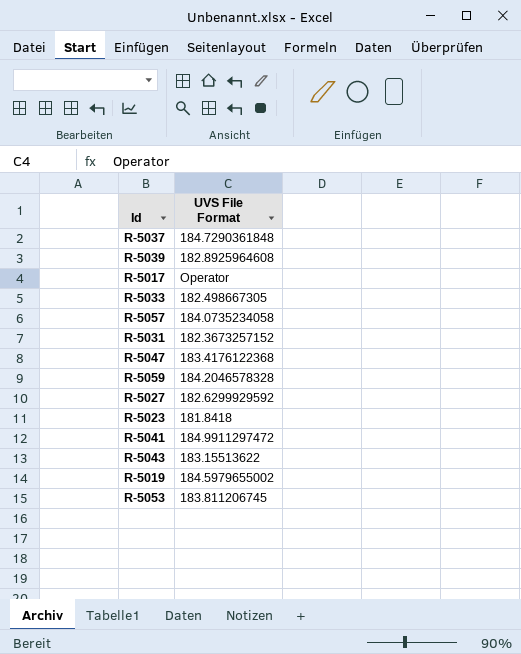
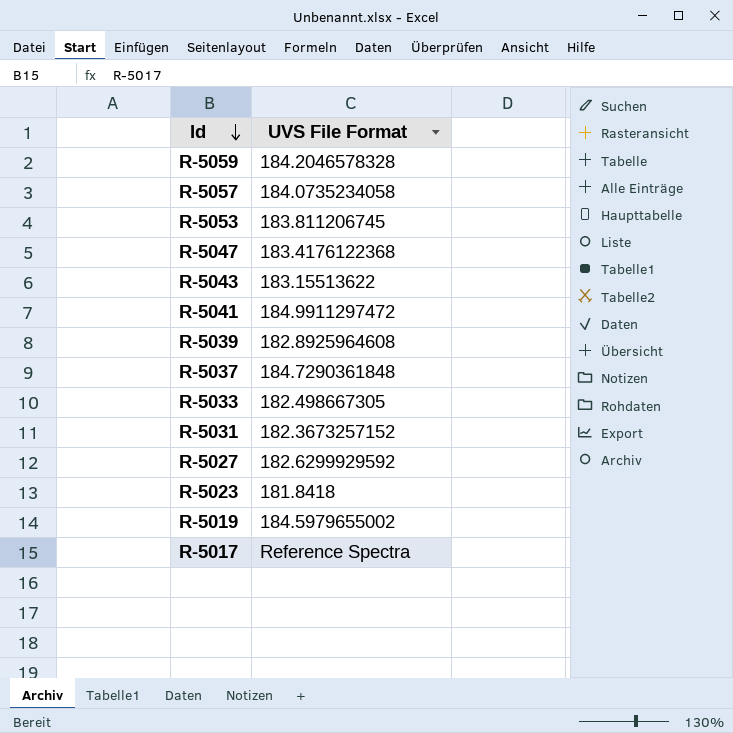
row order: none -> Id descending
R-5017 | UVS File Format: Operator -> Reference Spectra

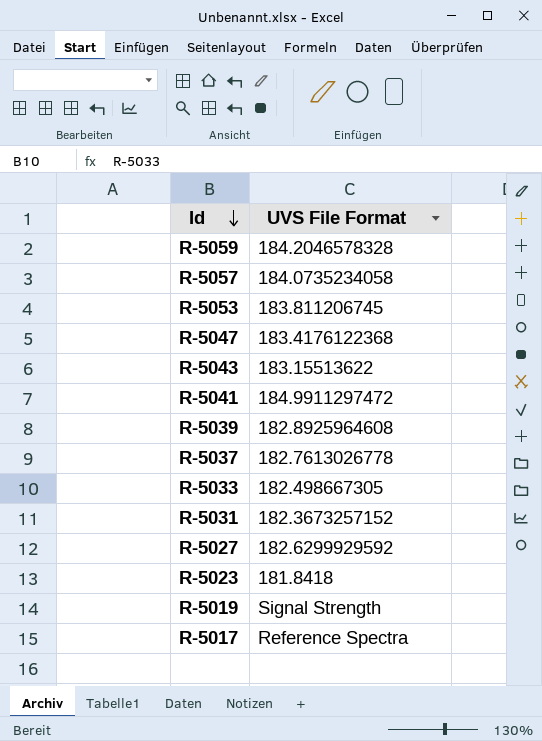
R-5037 | UVS File Format: 184.7290361848 -> 182.7613026778
R-5019 | UVS File Format: 184.5979655002 -> Signal Strength

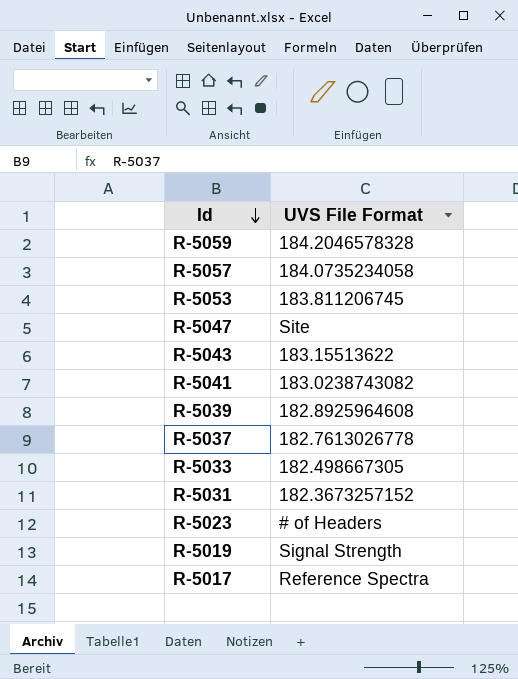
row R-5027: 182.6299929592 -> none
R-5047 | UVS File Format: 183.4176122368 -> Site
R-5041 | UVS File Format: 184.9911297472 -> 183.0238743082
R-5023 | UVS File Format: 181.8418 -> # of Headers

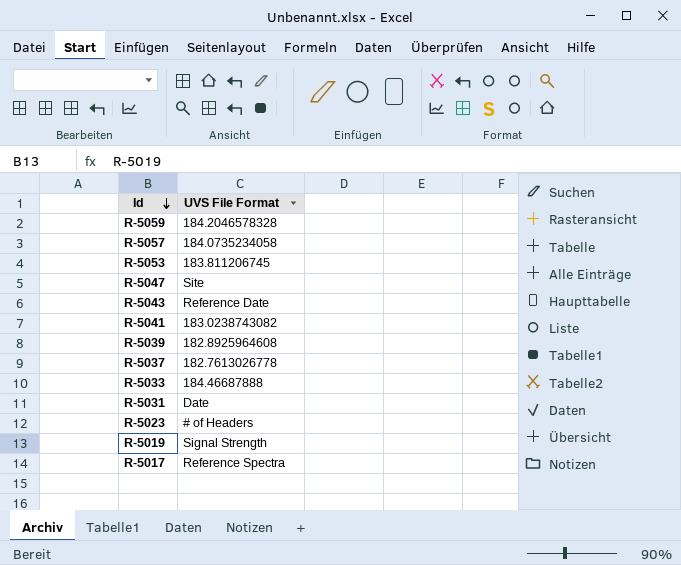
R-5043 | UVS File Format: 183.15513622 -> Reference Date
R-5033 | UVS File Format: 182.498667305 -> 184.46687888
R-5031 | UVS File Format: 182.3673257152 -> Date

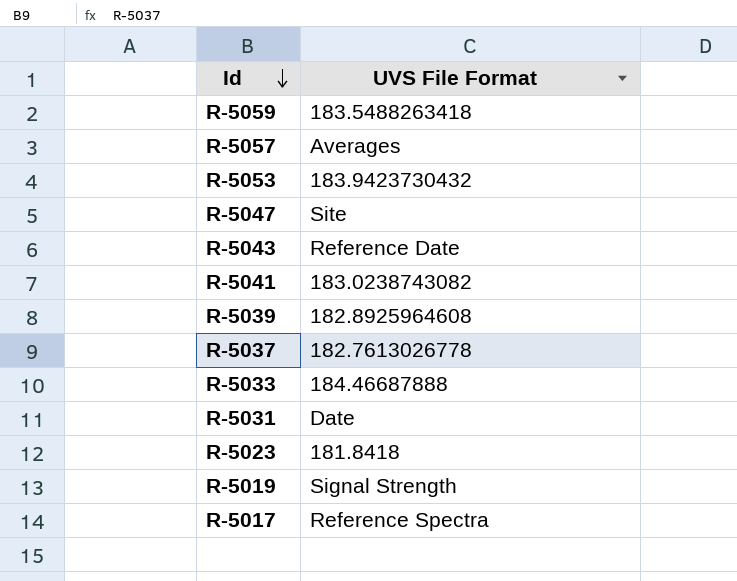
R-5059 | UVS File Format: 184.2046578328 -> 183.5488263418
R-5057 | UVS File Format: 184.0735234058 -> Averages
R-5053 | UVS File Format: 183.811206745 -> 183.9423730432
R-5023 | UVS File Format: # of Headers -> 181.8418

